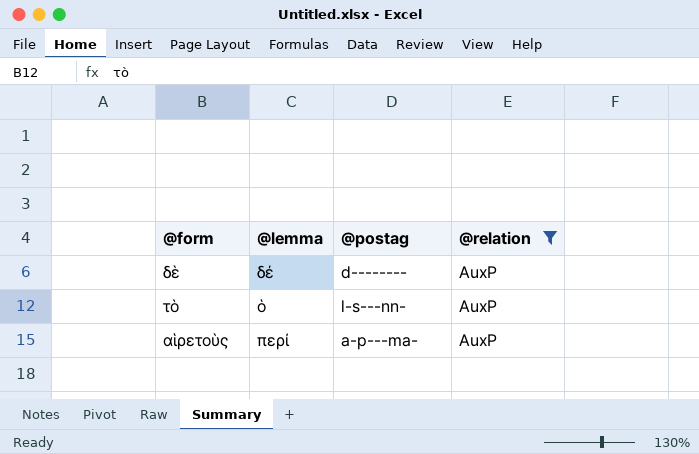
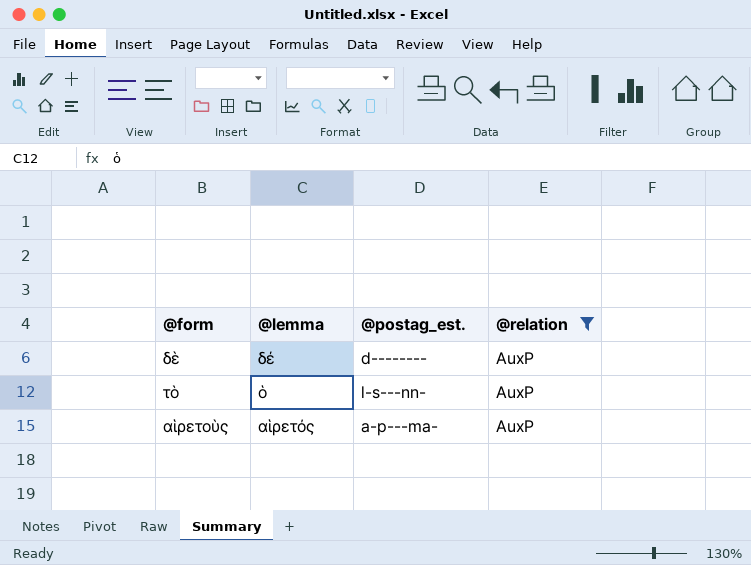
column name: @postag -> @postag_est.
αἱρετοὺς | @lemma: περί -> αἱρετός

